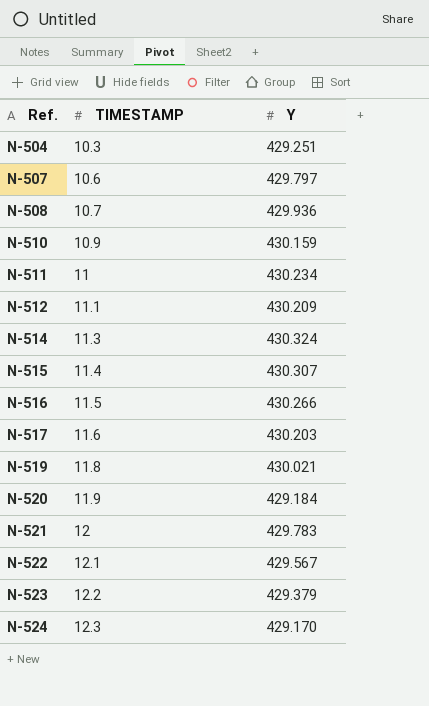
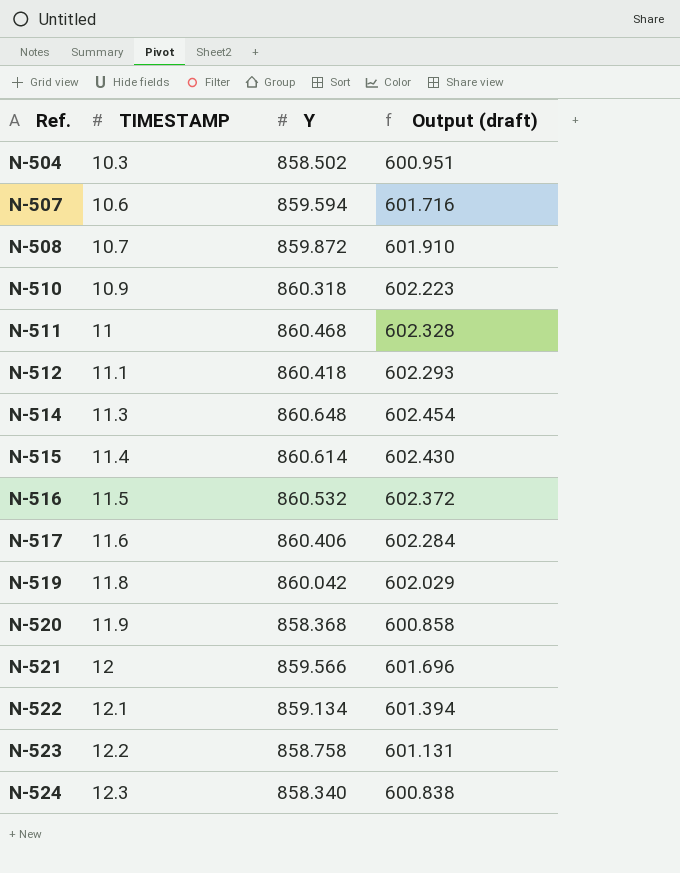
column Output (draft) | formula: none -> [Y] * 0.7
N-504 | Y: 429.251 -> 858.502
N-507 | Y: 429.797 -> 859.594
N-508 | Y: 429.936 -> 859.872
N-510 | Y: 430.159 -> 860.318
N-511 | Y: 430.234 -> 860.468
N-512 | Y: 430.209 -> 860.418
N-514 | Y: 430.324 -> 860.648
N-515 | Y: 430.307 -> 860.614
N-516 | Y: 430.266 -> 860.532
N-517 | Y: 430.203 -> 860.406
N-519 | Y: 430.021 -> 860.042
N-520 | Y: 429.184 -> 858.368
N-521 | Y: 429.783 -> 859.566
N-522 | Y: 429.567 -> 859.134
N-523 | Y: 429.379 -> 858.758
N-524 | Y: 429.170 -> 858.340

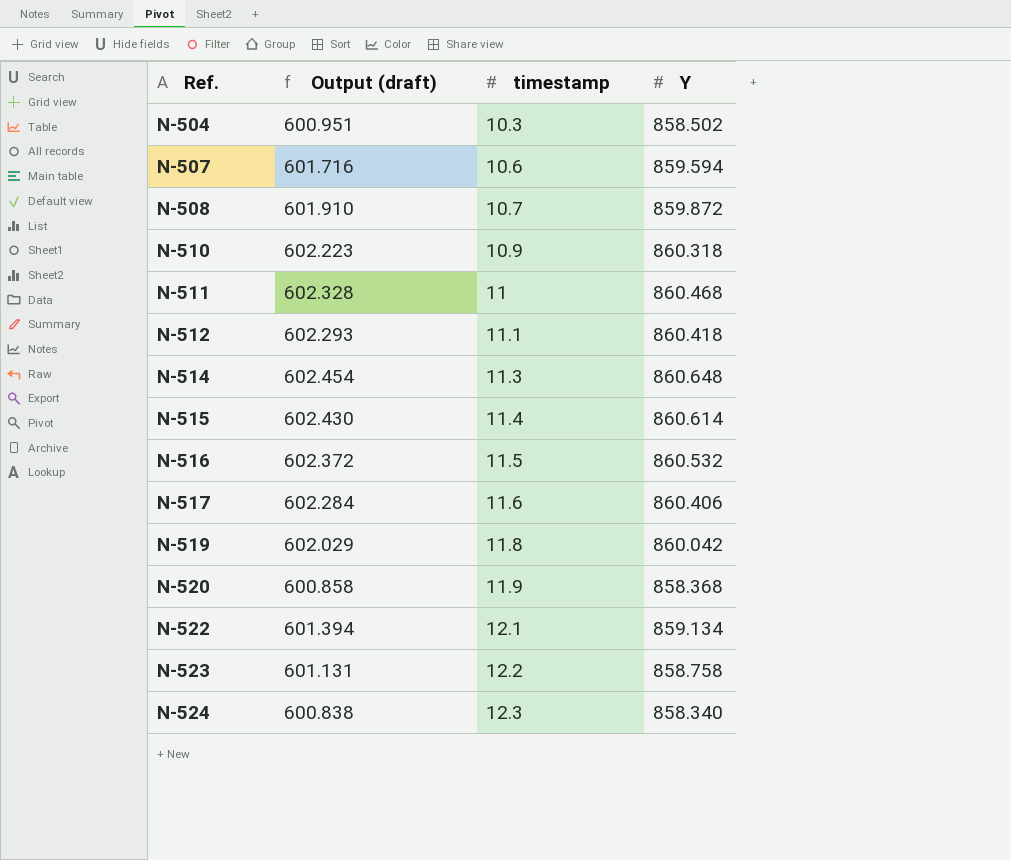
column Output (draft) | position: 4 -> 2
column name: TIMESTAMP -> timestamp
row N-521: 12 | 859.566 | 601.696 -> none

